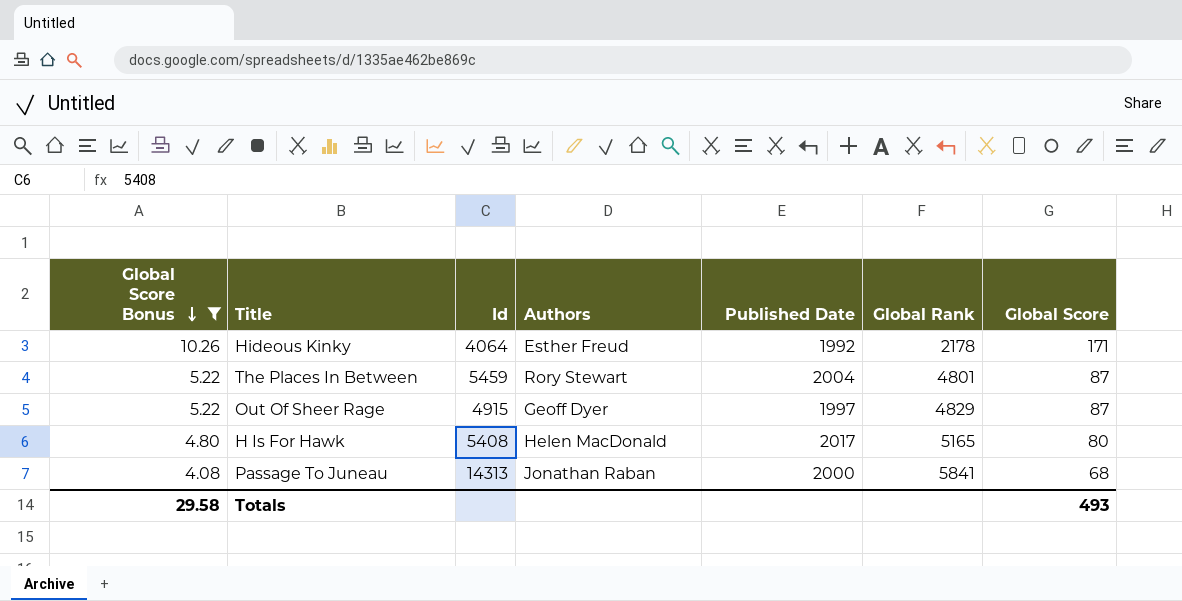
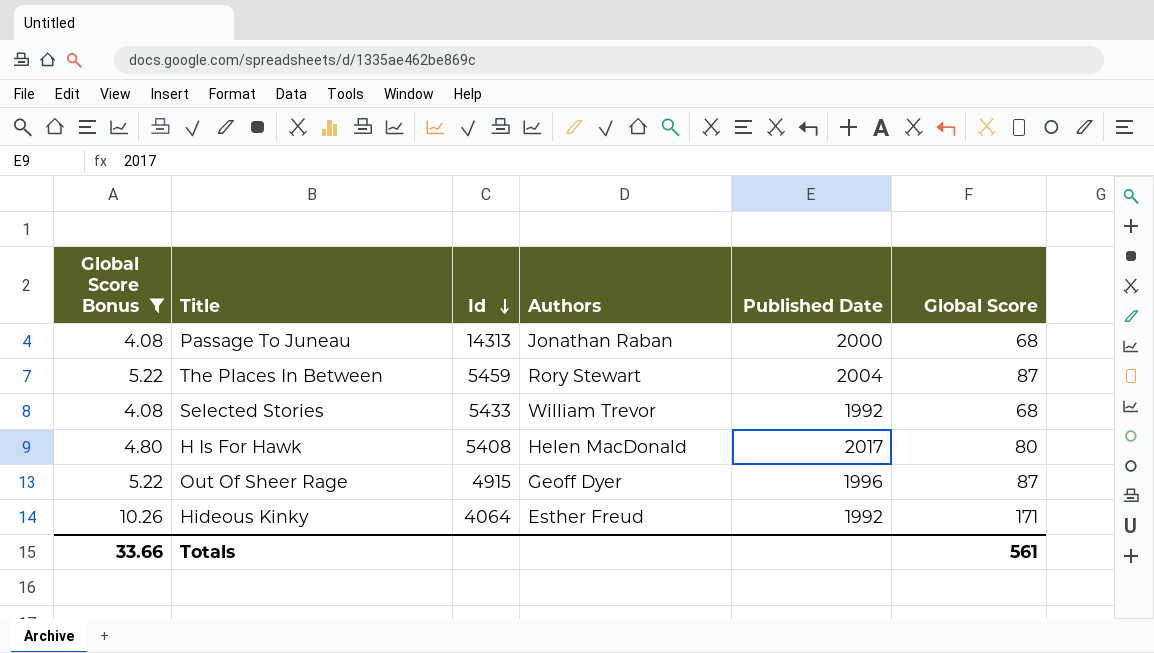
row order: Global Score Bonus descending -> Id descending
column Global Rank | position: 6 -> none
row Selected Stories: none -> 4.08 | 5433 | William Trevor | 1992 | 68
Out Of Sheer Rage | Published Date: 1997 -> 1996
Totals | Global Score Bonus: 29.58 -> 33.66
Totals | Global Score: 493 -> 561

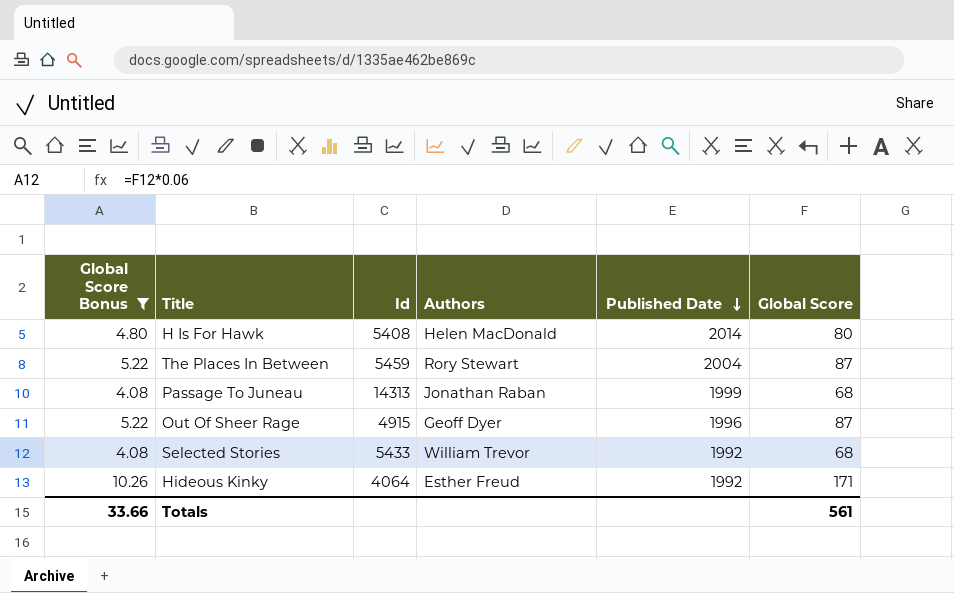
row order: Id descending -> Published Date descending
H Is For Hawk | Published Date: 2017 -> 2014
Passage To Juneau | Published Date: 2000 -> 1999

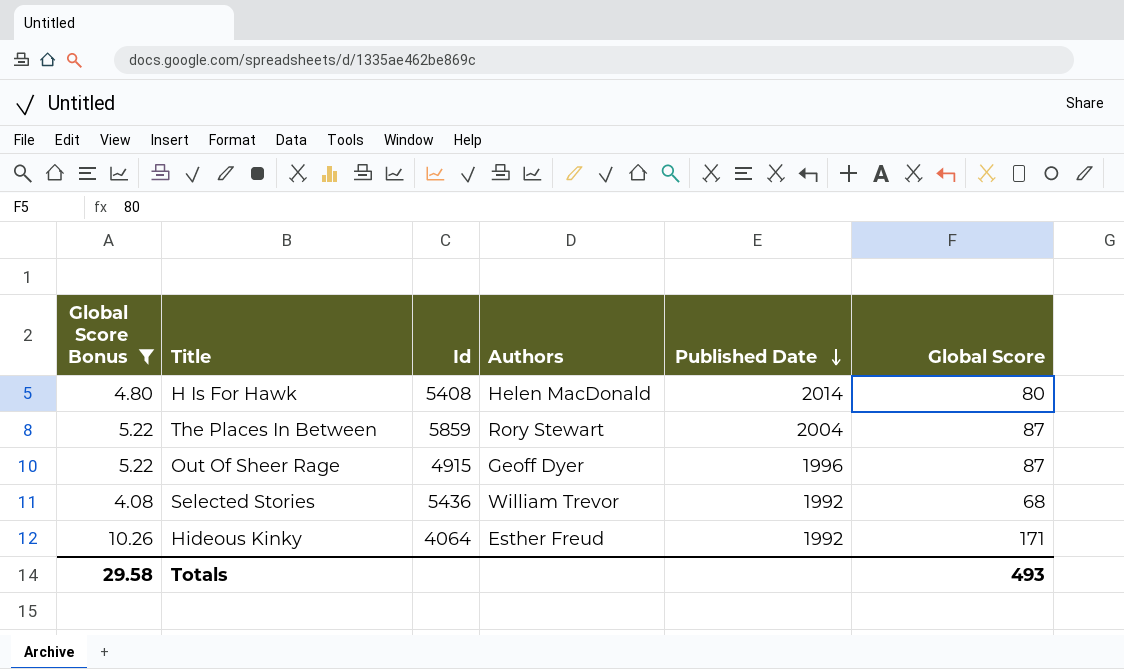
row Passage To Juneau: 4.08 | 14313 | Jonathan Raban | 1999 | 68 -> none
The Places In Between | Id: 5459 -> 5859
Selected Stories | Id: 5433 -> 5436
Totals | Global Score Bonus: 33.66 -> 29.58
Totals | Global Score: 561 -> 493

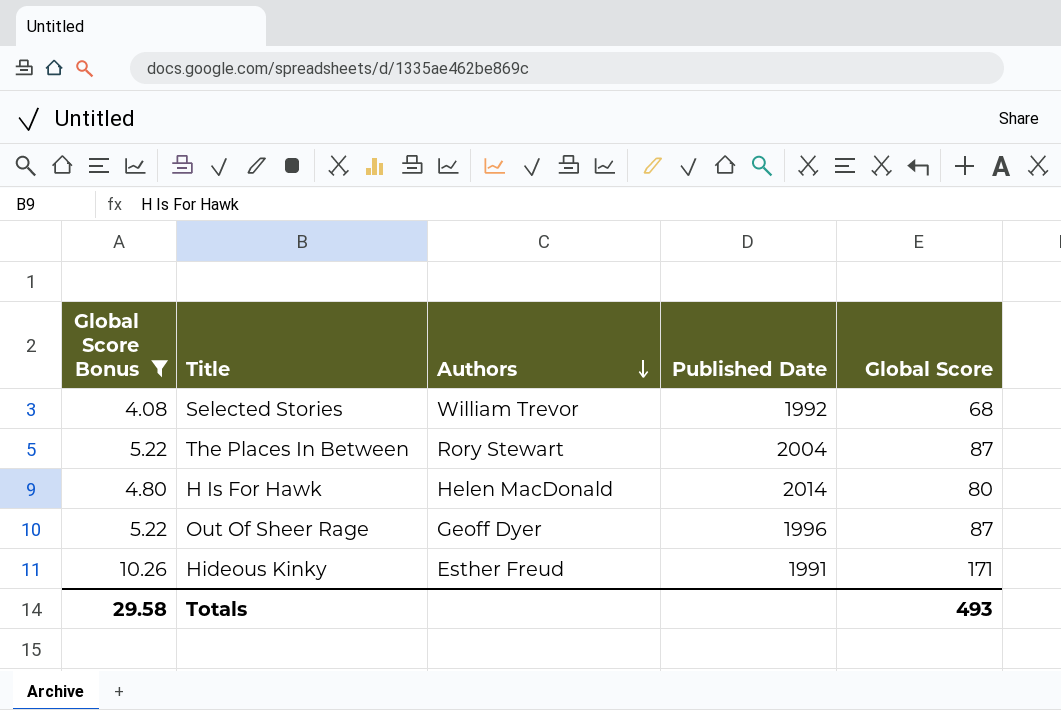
row order: Published Date descending -> Authors descending
column Id | position: 3 -> none
Hideous Kinky | Published Date: 1992 -> 1991

